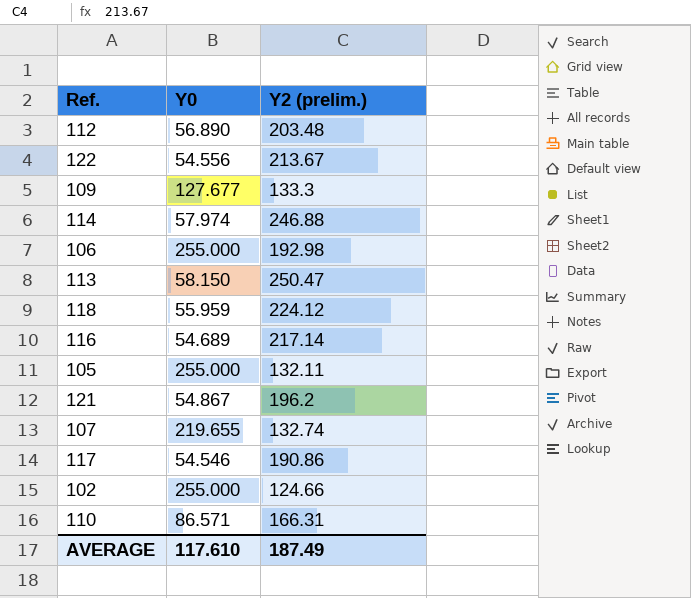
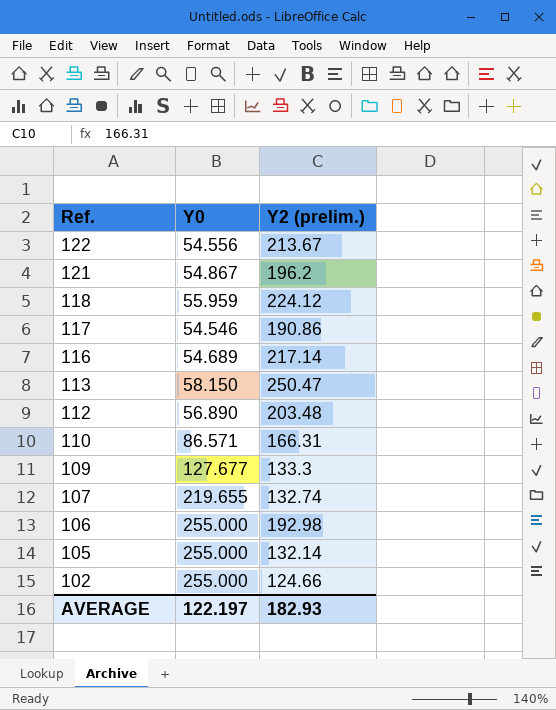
row order: none -> Ref. descending
row 114: 57.974 | 246.88 -> none
105 | Y2 (prelim.): 132.11 -> 132.14
AVERAGE | Y0: 117.610 -> 122.197
AVERAGE | Y2 (prelim.): 187.49 -> 182.93

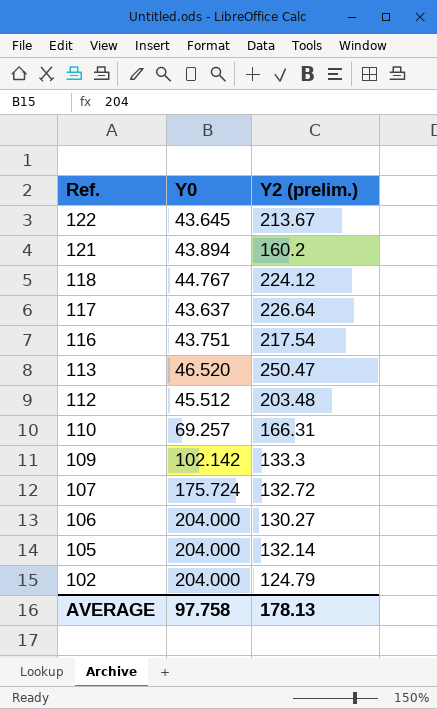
122 | Y0: 54.556 -> 43.645
121 | Y0: 54.867 -> 43.894
121 | Y2 (prelim.): 196.2 -> 160.2
118 | Y0: 55.959 -> 44.767
117 | Y0: 54.546 -> 43.637
117 | Y2 (prelim.): 190.86 -> 226.64
116 | Y0: 54.689 -> 43.751
116 | Y2 (prelim.): 217.14 -> 217.54
113 | Y0: 58.150 -> 46.520
112 | Y0: 56.890 -> 45.512
110 | Y0: 86.571 -> 69.257
109 | Y0: 127.677 -> 102.142
107 | Y0: 219.655 -> 175.724
107 | Y2 (prelim.): 132.74 -> 132.72
106 | Y0: 255.000 -> 204.000
106 | Y2 (prelim.): 192.98 -> 130.27
105 | Y0: 255.000 -> 204.000
102 | Y0: 255.000 -> 204.000
102 | Y2 (prelim.): 124.66 -> 124.79
AVERAGE | Y0: 122.197 -> 97.758
AVERAGE | Y2 (prelim.): 182.93 -> 178.13

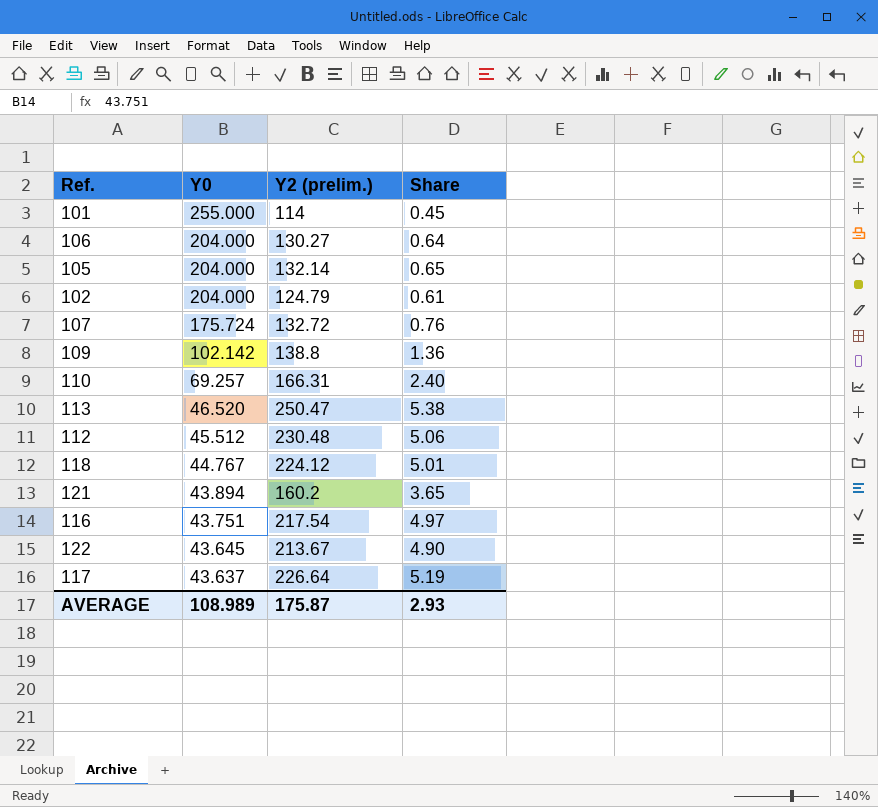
row order: Ref. descending -> Y0 descending
column Share | formula: none -> [Y2 (prelim.)] / [Y0]
row 101: none -> 255.000 | 114 | 0.45
109 | Y2 (prelim.): 133.3 -> 138.8
112 | Y2 (prelim.): 203.48 -> 230.48
AVERAGE | Y0: 97.758 -> 108.989
AVERAGE | Y2 (prelim.): 178.13 -> 175.87

